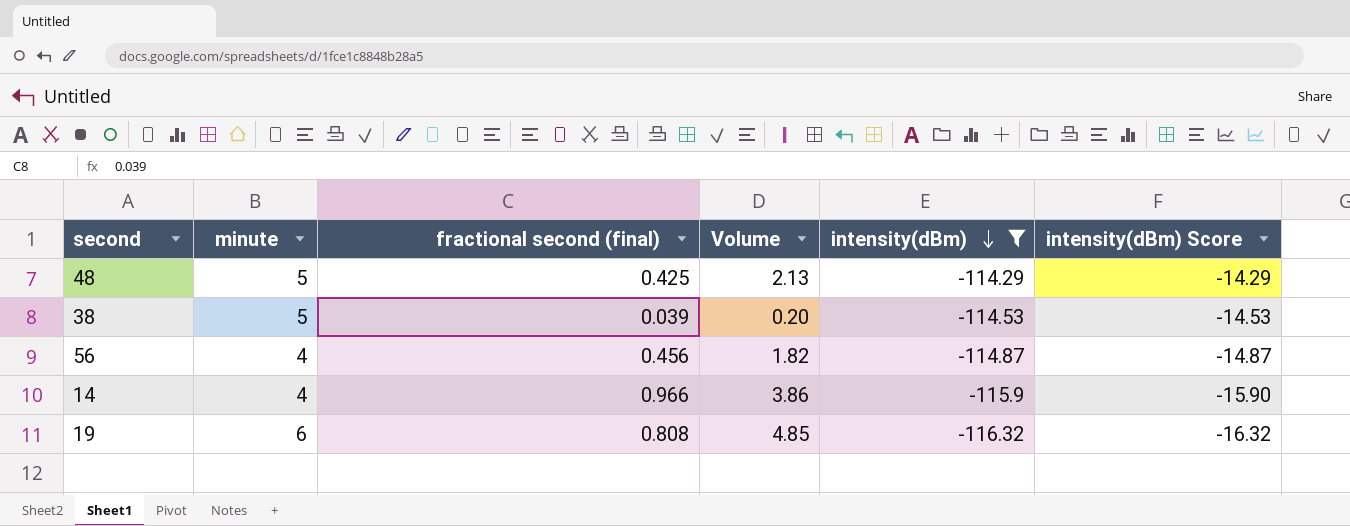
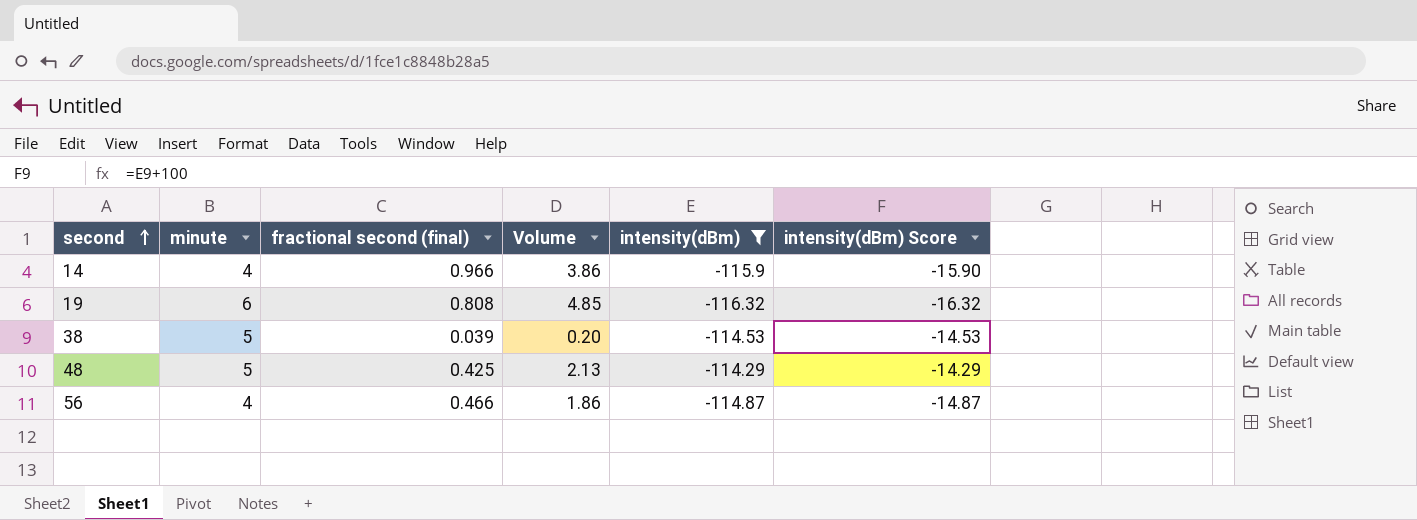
row order: intensity(dBm) descending -> second ascending
56 | fractional second (final): 0.456 -> 0.466
56 | Volume: 1.82 -> 1.86

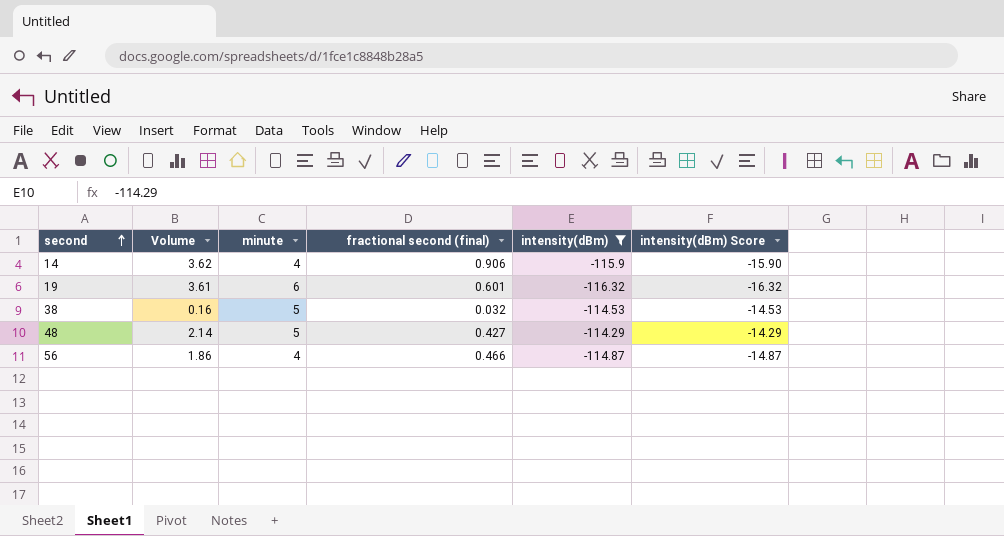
column Volume | position: 4 -> 2
14 | Volume: 3.86 -> 3.62
14 | fractional second (final): 0.966 -> 0.906
19 | Volume: 4.85 -> 3.61
19 | fractional second (final): 0.808 -> 0.601
38 | Volume: 0.20 -> 0.16
38 | fractional second (final): 0.039 -> 0.032
48 | Volume: 2.13 -> 2.14
48 | fractional second (final): 0.425 -> 0.427

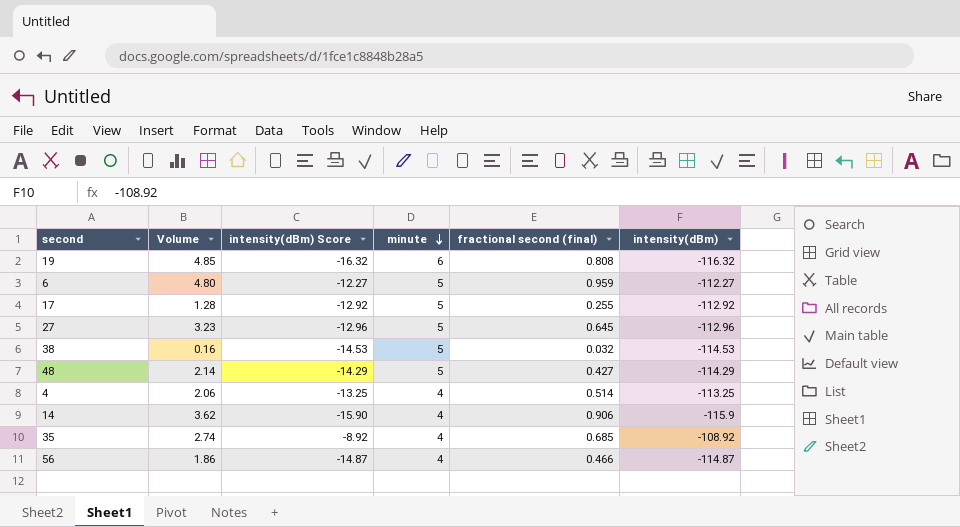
filter: intensity(dBm) <= -114.29 -> none
row order: second ascending -> minute descending
column intensity(dBm) Score | position: 6 -> 3
19 | Volume: 3.61 -> 4.85
19 | fractional second (final): 0.601 -> 0.808

